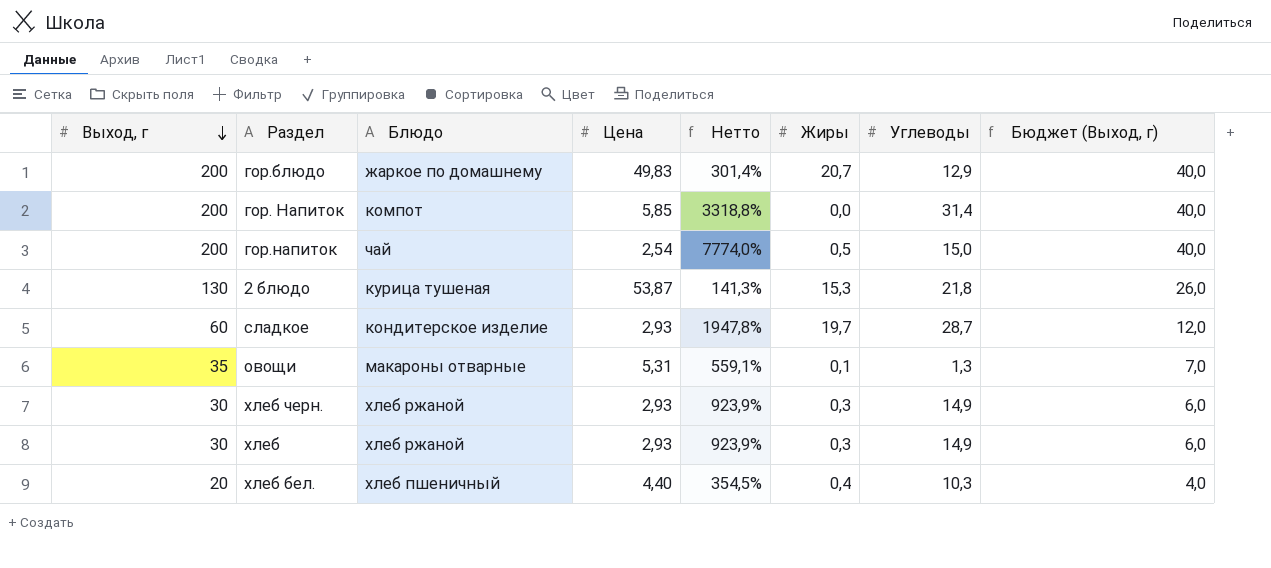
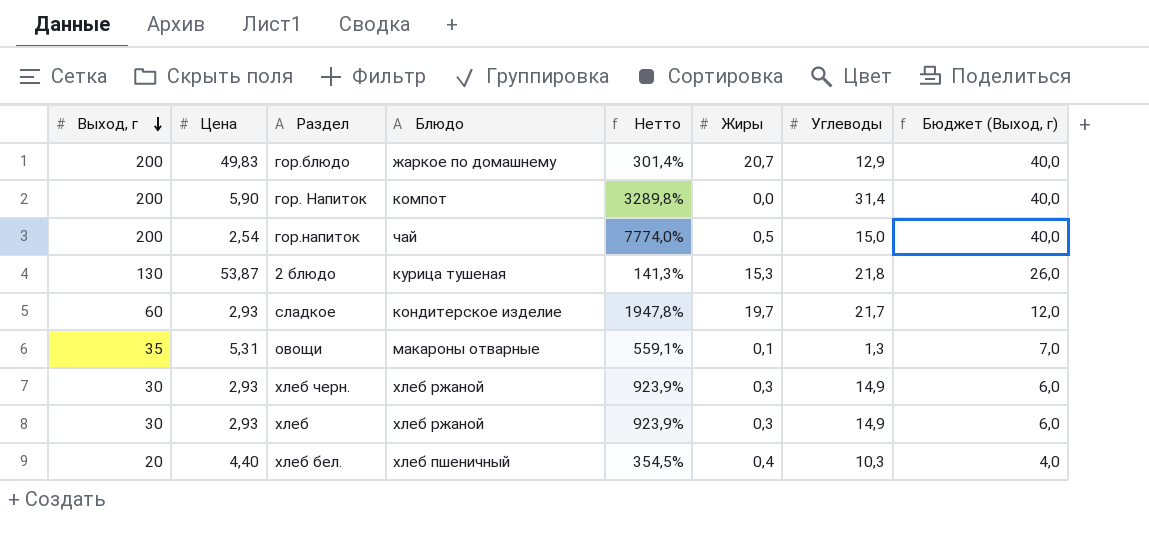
column Цена | position: 4 -> 2
гор. Напиток | Цена: 5,85 -> 5,90
гор. Напиток | Нетто: 3318,8% -> 3289,8%
сладкое | Углеводы: 28,7 -> 21,7

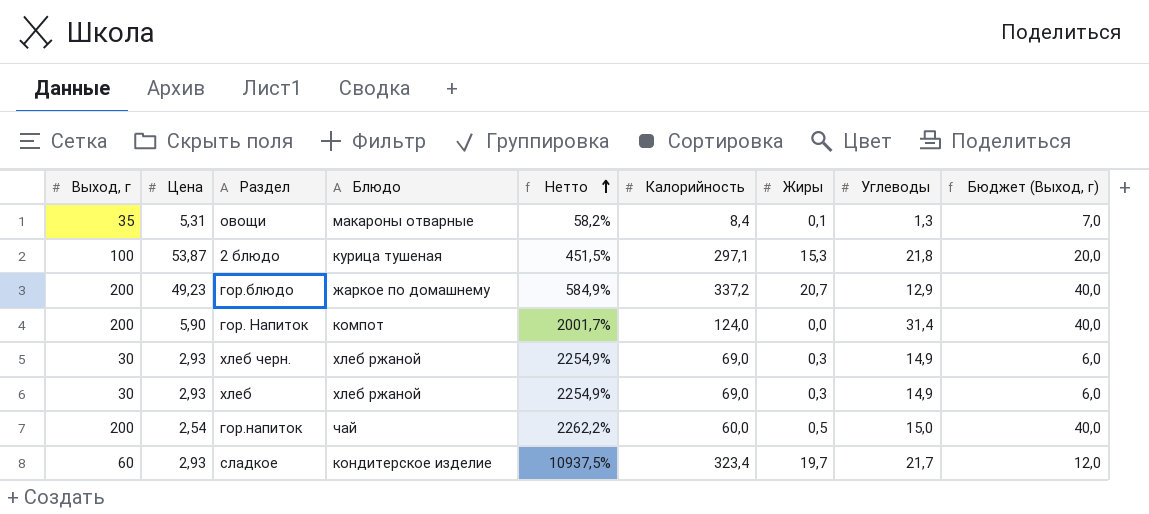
row order: Выход, г descending -> Нетто ascending
column Нетто | formula: ([Выход, г] - [Цена]) / [Цена] -> ([Калорийность] - [Цена]) / [Цена]
column Калорийность | position: none -> 6
row хлеб бел.: 20 | 4,40 | хлеб пшеничный | 354,5% | 0,4 | 10,3 | 4,0 -> none
2 блюдо | Выход, г: 130 -> 100
2 блюдо | Бюджет (Выход, г): 26,0 -> 20,0
гор.блюдо | Цена: 49,83 -> 49,23

